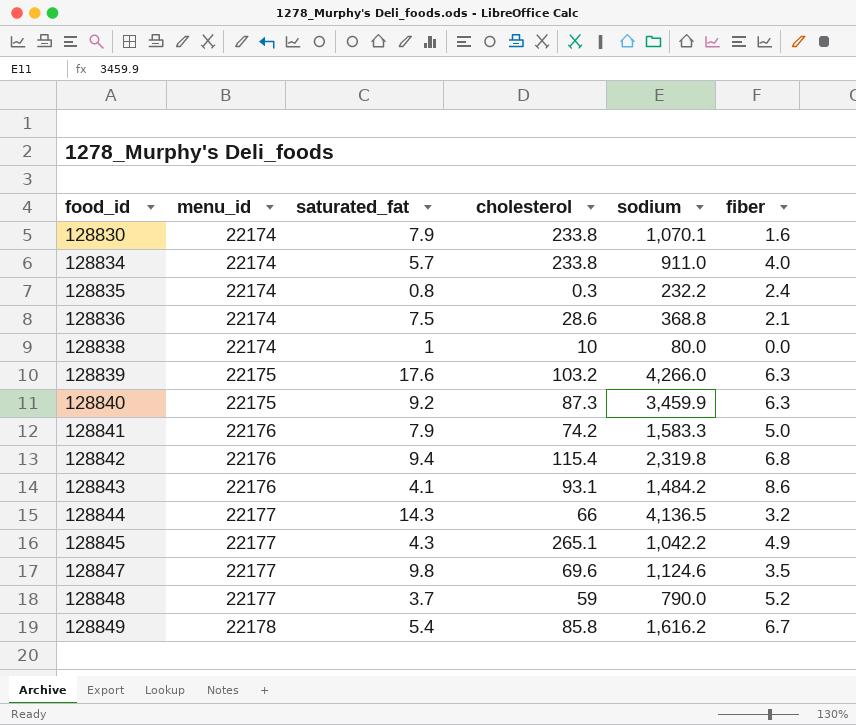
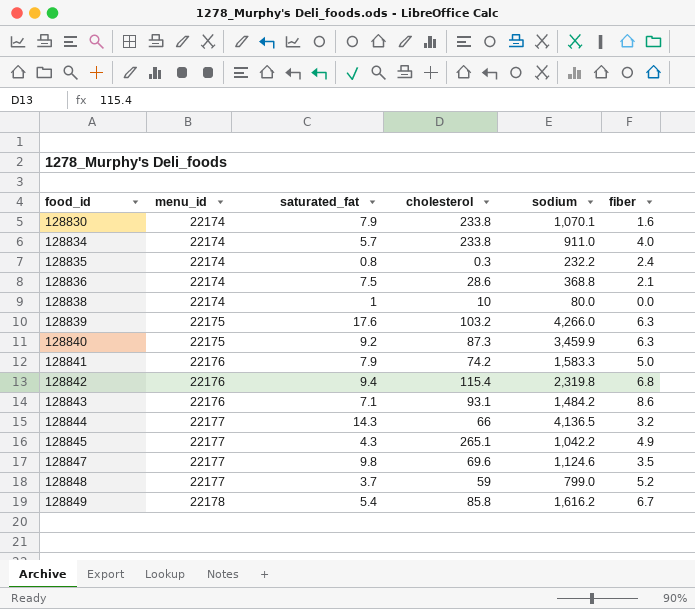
128843 | saturated_fat: 4.1 -> 7.1
128848 | sodium: 790.0 -> 799.0

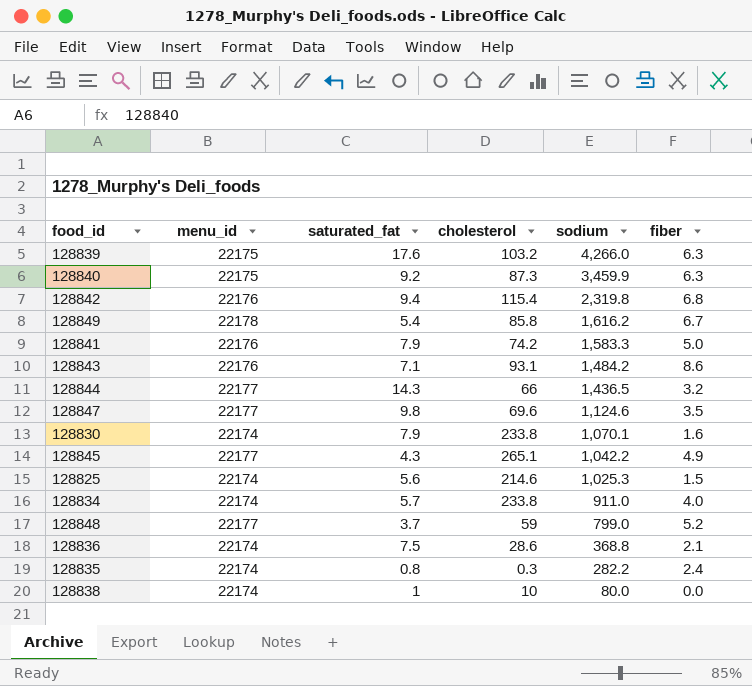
row order: food_id ascending -> sodium descending
128844 | sodium: 4,136.5 -> 1,436.5
row 128825: none -> 22174 | 5.6 | 214.6 | 1,025.3 | 1.5
128835 | sodium: 232.2 -> 282.2

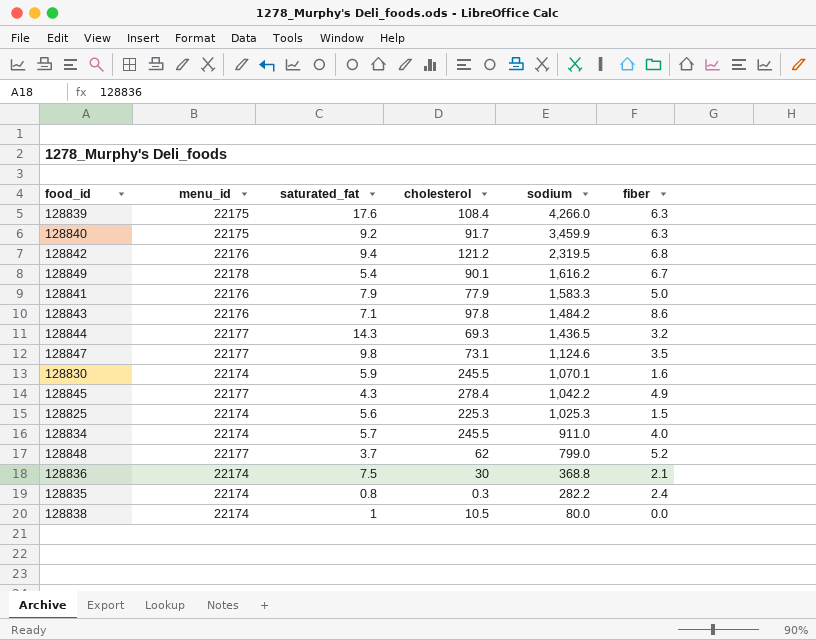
128839 | cholesterol: 103.2 -> 108.4
128840 | cholesterol: 87.3 -> 91.7
128842 | cholesterol: 115.4 -> 121.2
128842 | sodium: 2,319.8 -> 2,319.5
128849 | cholesterol: 85.8 -> 90.1
128841 | cholesterol: 74.2 -> 77.9
128843 | cholesterol: 93.1 -> 97.8
128844 | cholesterol: 66 -> 69.3
128847 | cholesterol: 69.6 -> 73.1
128830 | saturated_fat: 7.9 -> 5.9
128830 | cholesterol: 233.8 -> 245.5
128845 | cholesterol: 265.1 -> 278.4
128825 | cholesterol: 214.6 -> 225.3
128834 | cholesterol: 233.8 -> 245.5
128848 | cholesterol: 59 -> 62
128836 | cholesterol: 28.6 -> 30
128838 | cholesterol: 10 -> 10.5

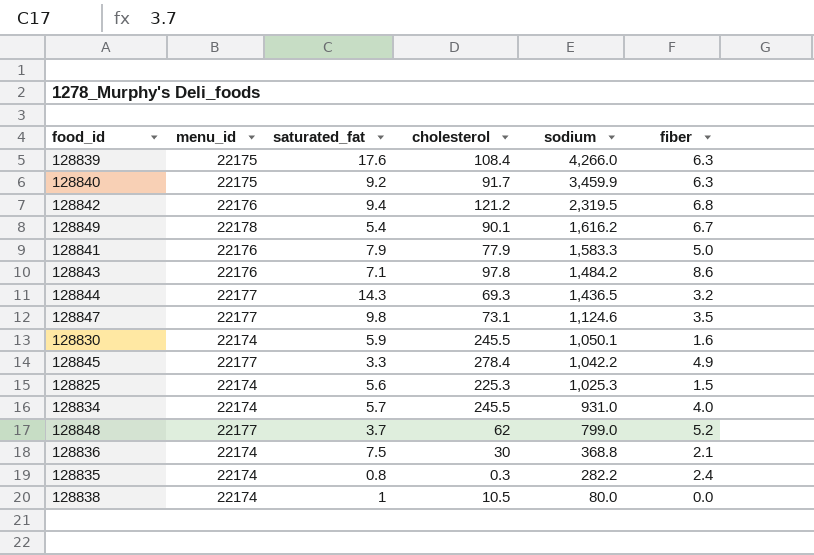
128830 | sodium: 1,070.1 -> 1,050.1
128845 | saturated_fat: 4.3 -> 3.3
128834 | sodium: 911.0 -> 931.0

